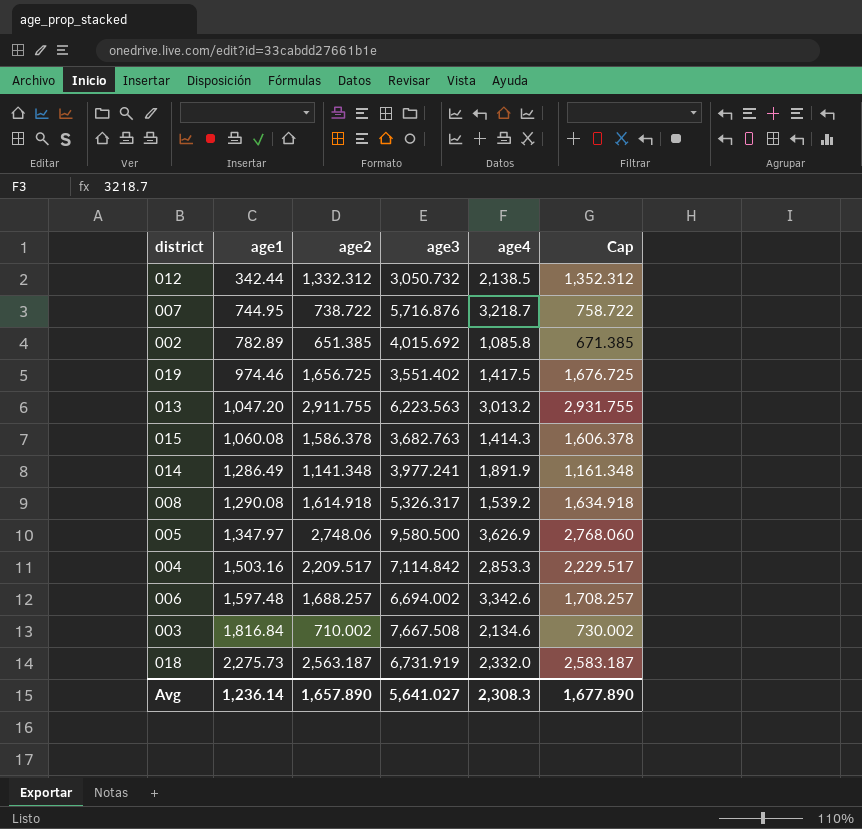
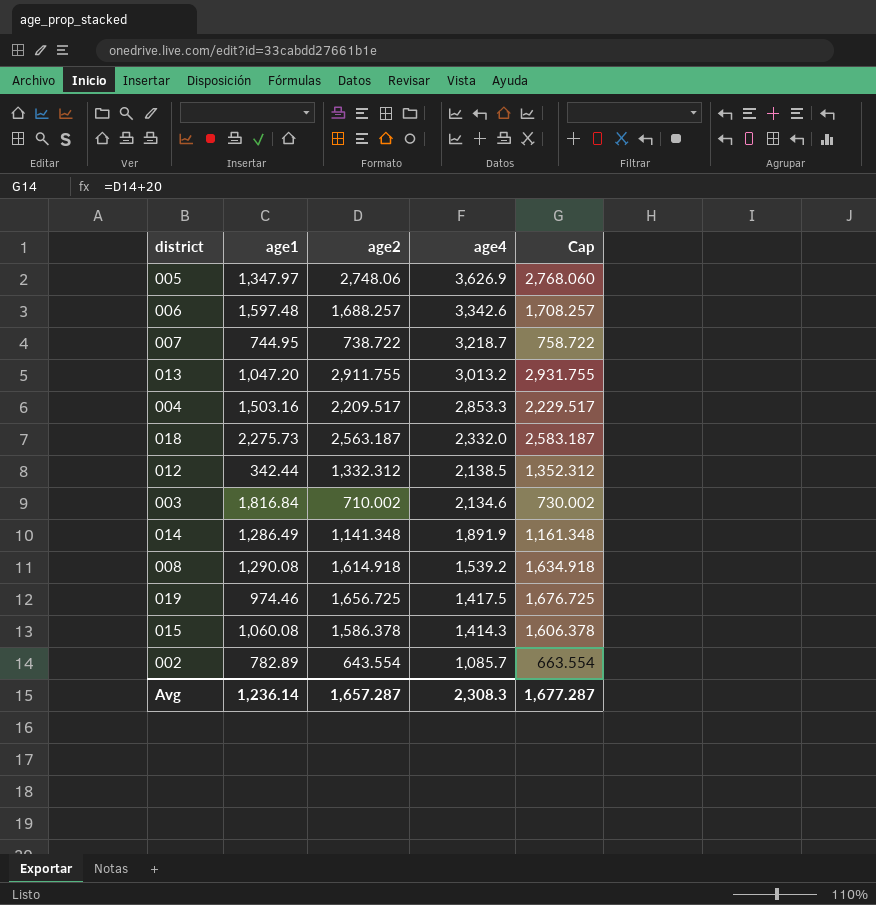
row order: age1 ascending -> age4 descending
column age3 | position: 4 -> none
002 | age2: 651.385 -> 643.554
002 | age4: 1,085.8 -> 1,085.7
002 | Cap: 671.385 -> 663.554
Avg | age2: 1,657.890 -> 1,657.287
Avg | Cap: 1,677.890 -> 1,677.287

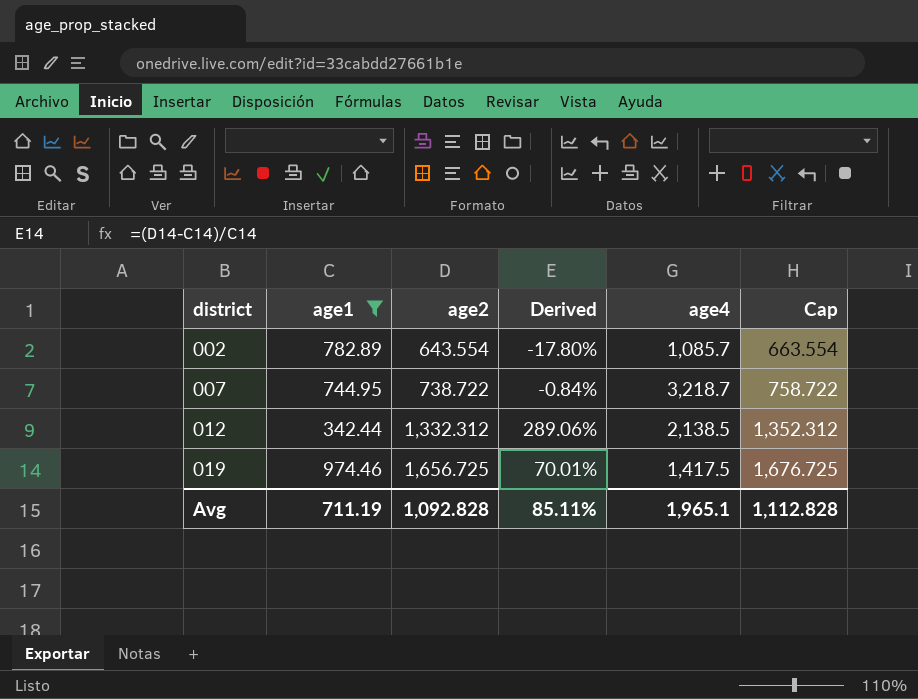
filter: none -> age1 <= 974.46
row order: age4 descending -> district ascending
column Derived | formula: none -> ([age2] - [age1]) / [age1]
Avg | age1: 1,236.14 -> 711.19
Avg | age2: 1,657.287 -> 1,092.828
Avg | age4: 2,308.3 -> 1,965.1
Avg | Cap: 1,677.287 -> 1,112.828

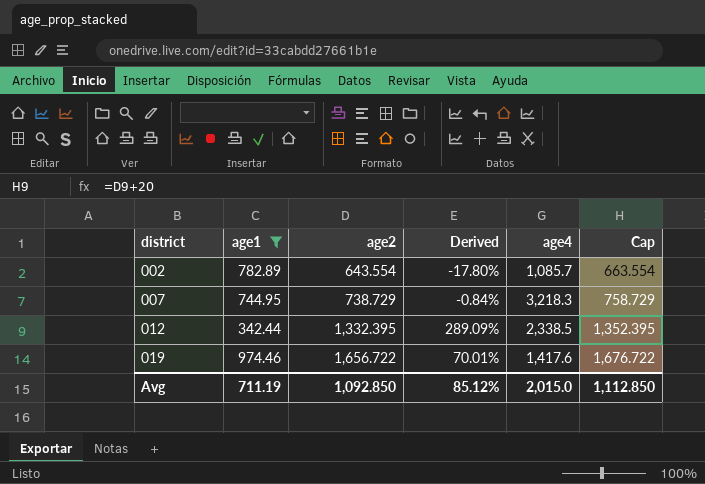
007 | age2: 738.722 -> 738.729
007 | age4: 3,218.7 -> 3,218.3
007 | Cap: 758.722 -> 758.729
012 | age2: 1,332.312 -> 1,332.395
012 | Derived: 289.06% -> 289.09%
012 | age4: 2,138.5 -> 2,338.5
012 | Cap: 1,352.312 -> 1,352.395
019 | age2: 1,656.725 -> 1,656.722
019 | age4: 1,417.5 -> 1,417.6
019 | Cap: 1,676.725 -> 1,676.722
Avg | age2: 1,092.828 -> 1,092.850
Avg | Derived: 85.11% -> 85.12%
Avg | age4: 1,965.1 -> 2,015.0
Avg | Cap: 1,112.828 -> 1,112.850

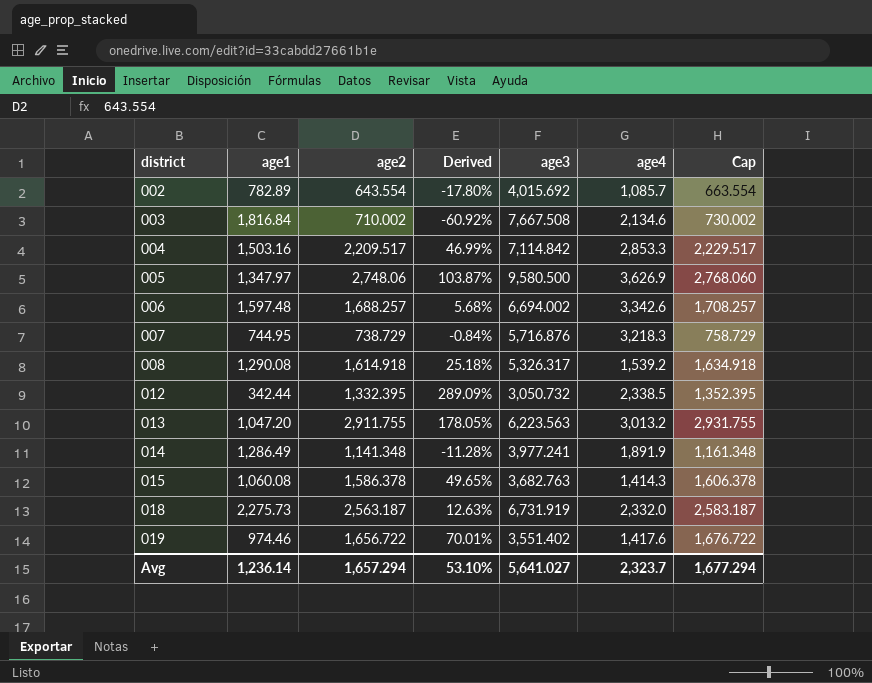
filter: age1 <= 974.46 -> none
column age3 | position: none -> 5
Avg | age1: 711.19 -> 1,236.14
Avg | age2: 1,092.850 -> 1,657.294
Avg | Derived: 85.12% -> 53.10%
Avg | age4: 2,015.0 -> 2,323.7
Avg | Cap: 1,112.850 -> 1,677.294

